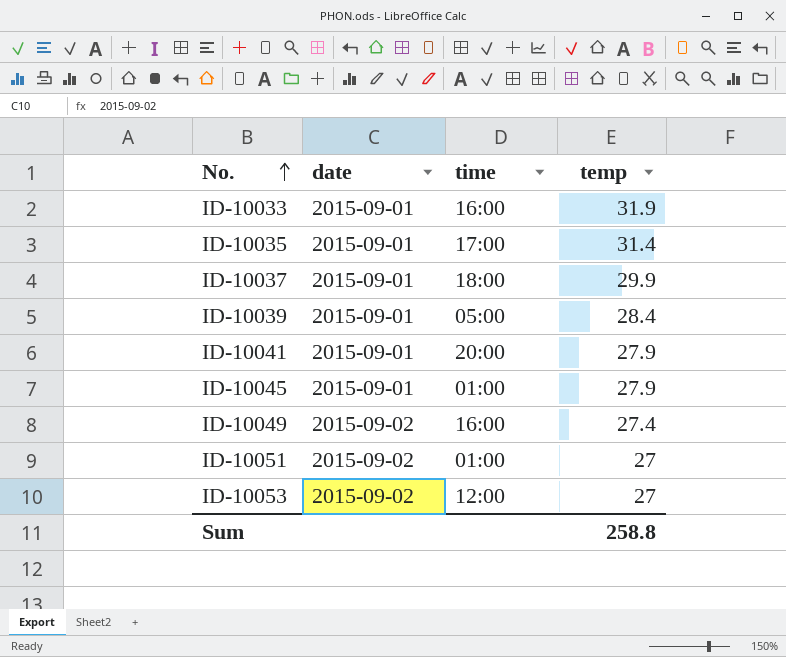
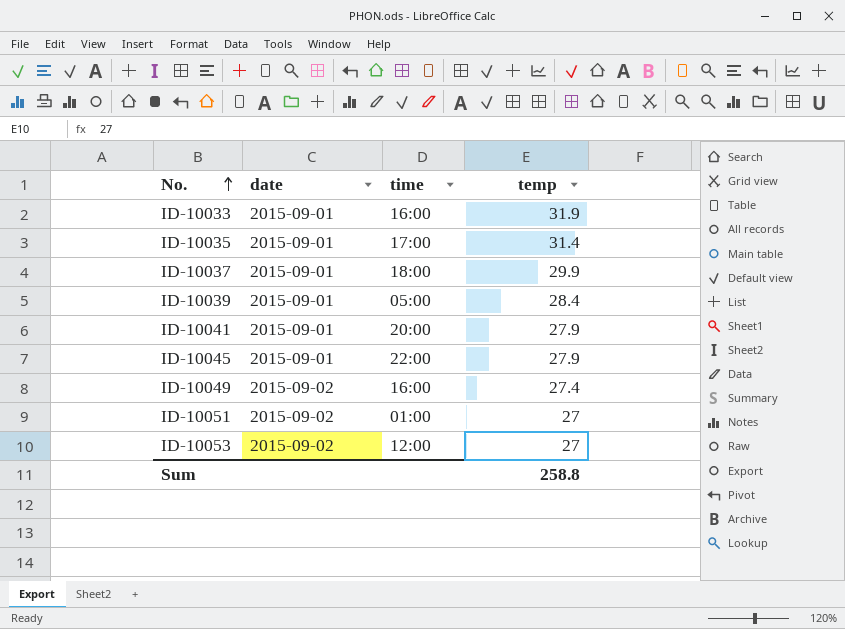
ID-10045 | time: 01:00 -> 22:00

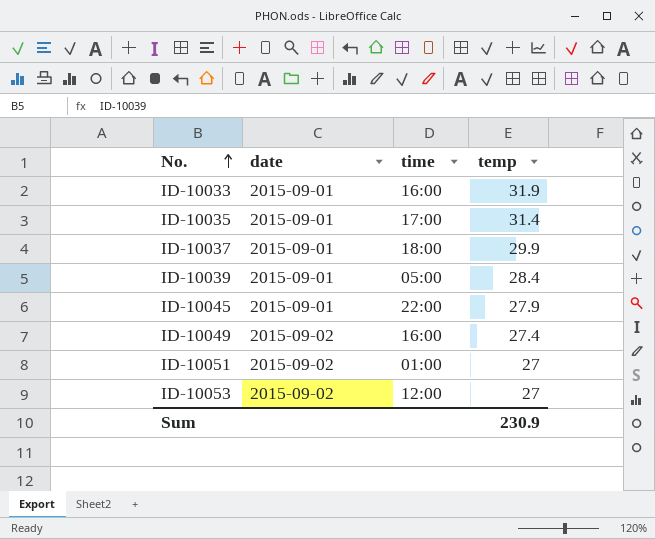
row ID-10041: 2015-09-01 | 20:00 | 27.9 -> none
Sum | temp: 258.8 -> 230.9

